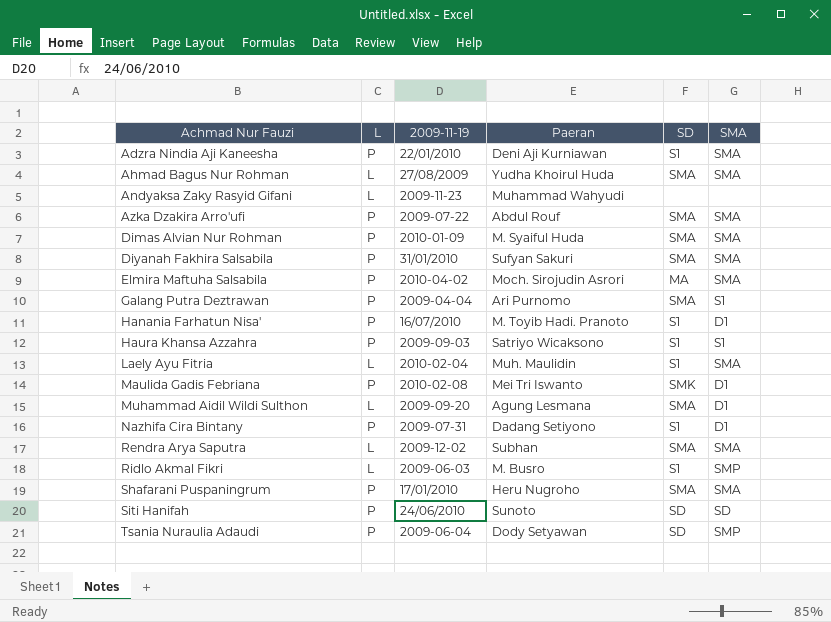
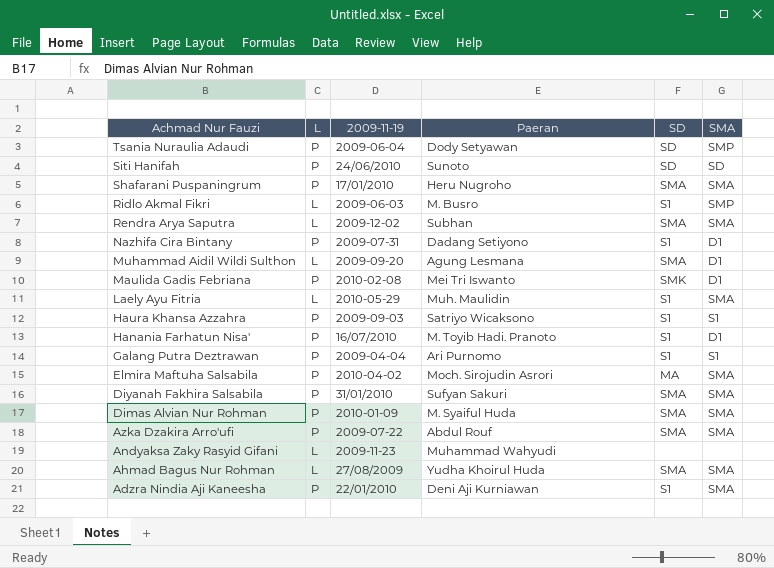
row order: Achmad Nur Fauzi ascending -> Achmad Nur Fauzi descending
Laely Ayu Fitria | 2009-11-19: 2010-02-04 -> 2010-05-29
Galang Putra Deztrawan | SD: SMA -> S1

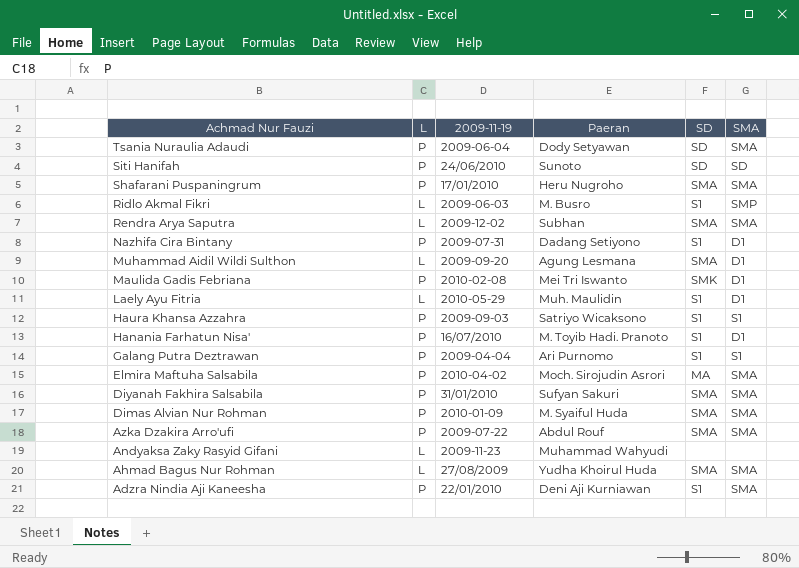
Tsania Nuraulia Adaudi | SMA: SMP -> SMA
Laely Ayu Fitria | SMA: SMA -> D1

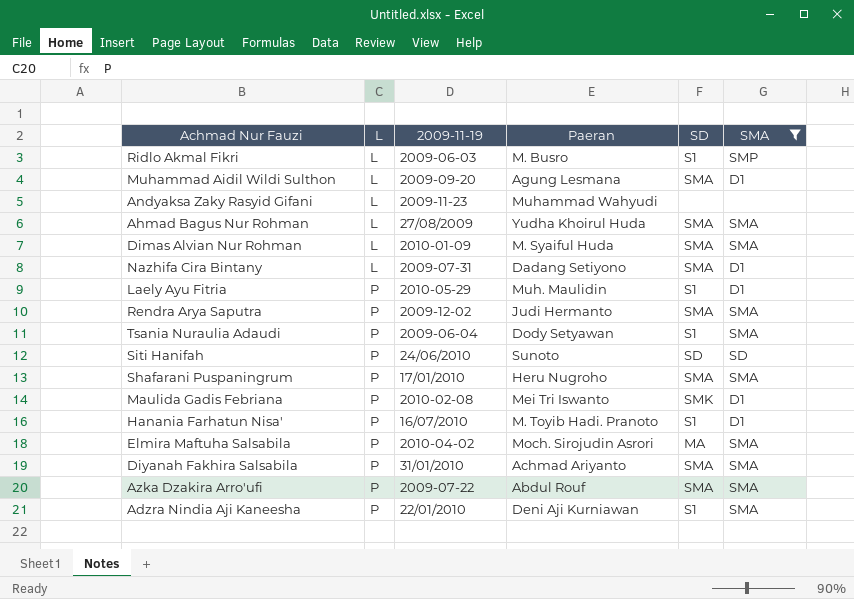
filter: none -> SMA != S1
row order: Achmad Nur Fauzi descending -> L ascending
Dimas Alvian Nur Rohman | L: P -> L
Nazhifa Cira Bintany | L: P -> L
Nazhifa Cira Bintany | SD: S1 -> SMA
Laely Ayu Fitria | L: L -> P
Rendra Arya Saputra | L: L -> P
Rendra Arya Saputra | Paeran: Subhan -> Judi Hermanto
Tsania Nuraulia Adaudi | SD: SD -> S1
Diyanah Fakhira Salsabila | Paeran: Sufyan Sakuri -> Achmad Ariyanto

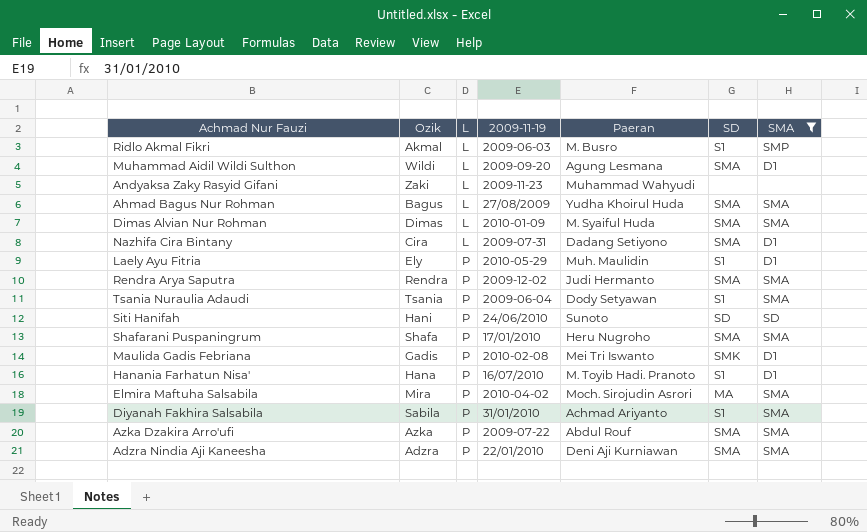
column Ozik | position: none -> 2
Diyanah Fakhira Salsabila | SD: SMA -> S1
Adzra Nindia Aji Kaneesha | SD: S1 -> SMA

